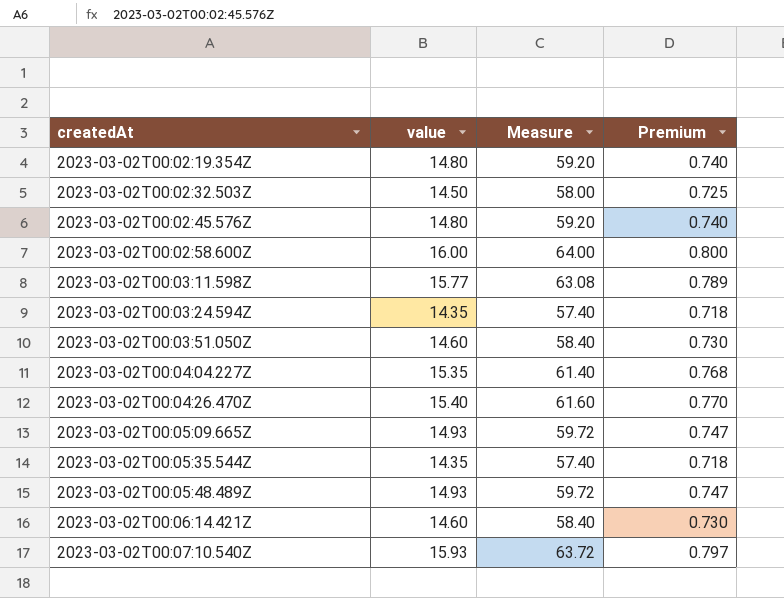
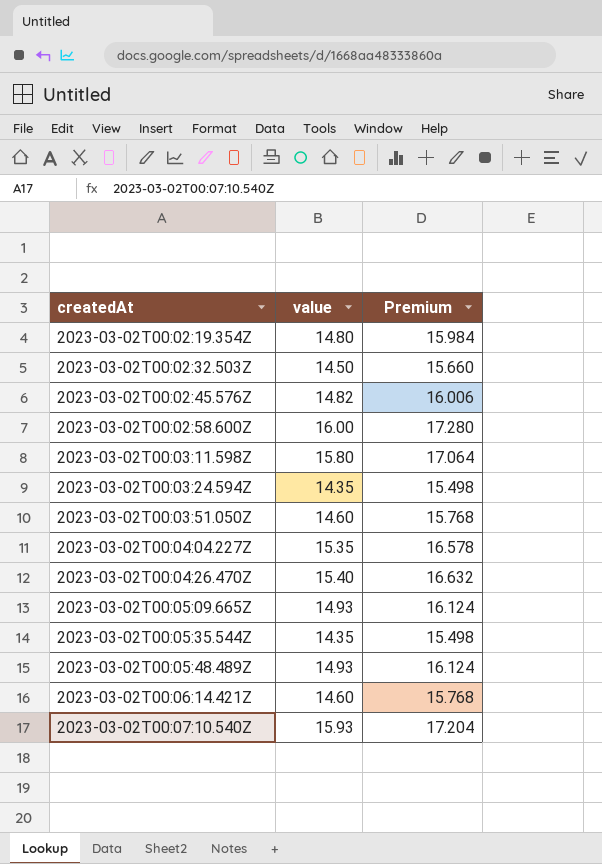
column Measure | formula: [value] * 4 -> none
column Premium | formula: [value] * 0.05 -> [value] * 1.08
2023-03-02T00:02:45.576Z | value: 14.80 -> 14.82
2023-03-02T00:03:11.598Z | value: 15.77 -> 15.80

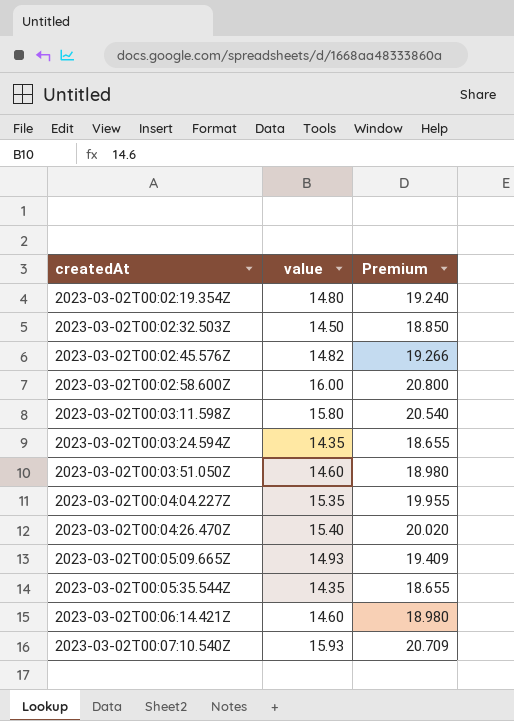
column Premium | formula: [value] * 1.08 -> [value] * 1.3
row 2023-03-02T00:05:48.489Z: 14.93 | 16.124 -> none

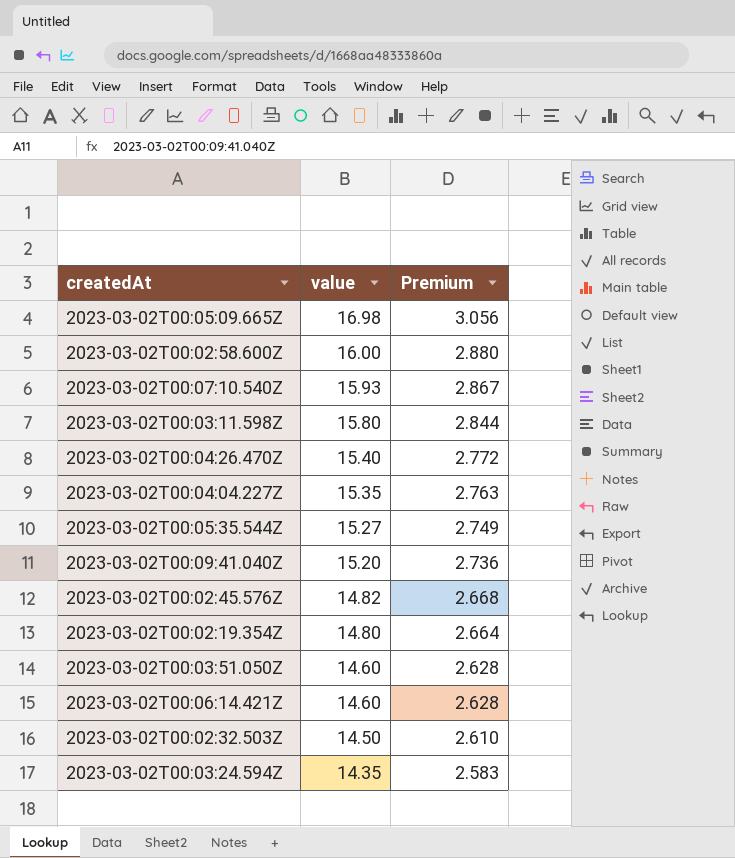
row order: createdAt ascending -> value descending
column Premium | formula: [value] * 1.3 -> [value] * 0.18
2023-03-02T00:05:09.665Z | value: 14.93 -> 16.98
2023-03-02T00:05:35.544Z | value: 14.35 -> 15.27
row 2023-03-02T00:09:41.040Z: none -> 15.20 | 2.736

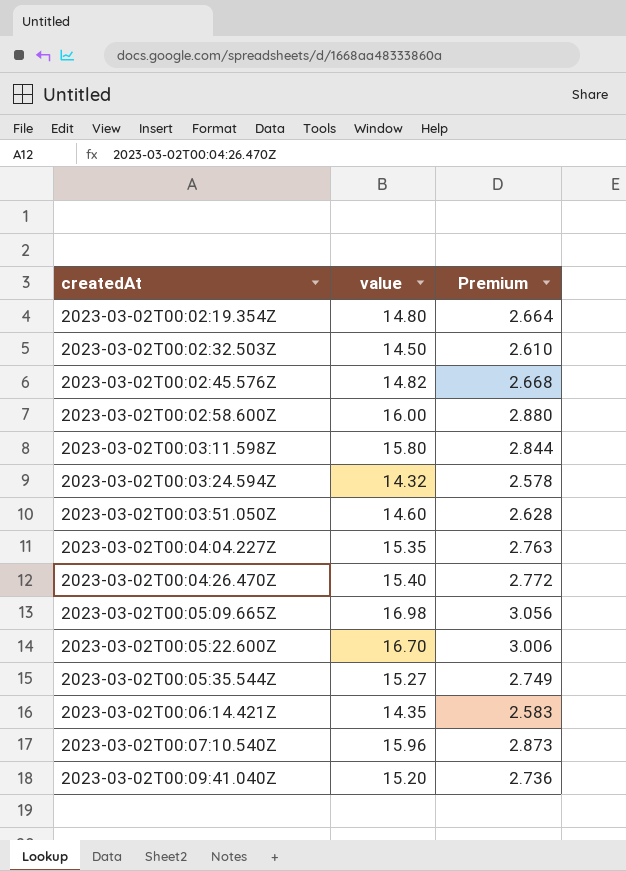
row order: value descending -> createdAt ascending
2023-03-02T00:03:24.594Z | value: 14.35 -> 14.32
2023-03-02T00:03:24.594Z | Premium: 2.583 -> 2.578
row 2023-03-02T00:05:22.600Z: none -> 16.70 | 3.006
2023-03-02T00:06:14.421Z | value: 14.60 -> 14.35
2023-03-02T00:06:14.421Z | Premium: 2.628 -> 2.583
2023-03-02T00:07:10.540Z | value: 15.93 -> 15.96
2023-03-02T00:07:10.540Z | Premium: 2.867 -> 2.873

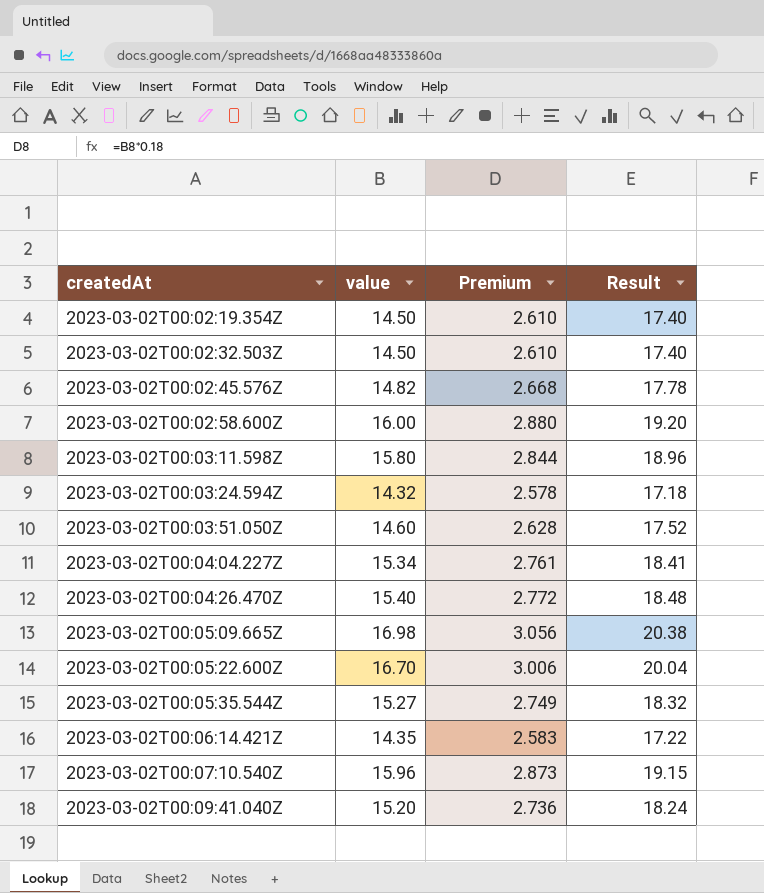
column Result | formula: none -> [value] * 1.2
2023-03-02T00:02:19.354Z | value: 14.80 -> 14.50
2023-03-02T00:02:19.354Z | Premium: 2.664 -> 2.610
2023-03-02T00:04:04.227Z | value: 15.35 -> 15.34
2023-03-02T00:04:04.227Z | Premium: 2.763 -> 2.761

